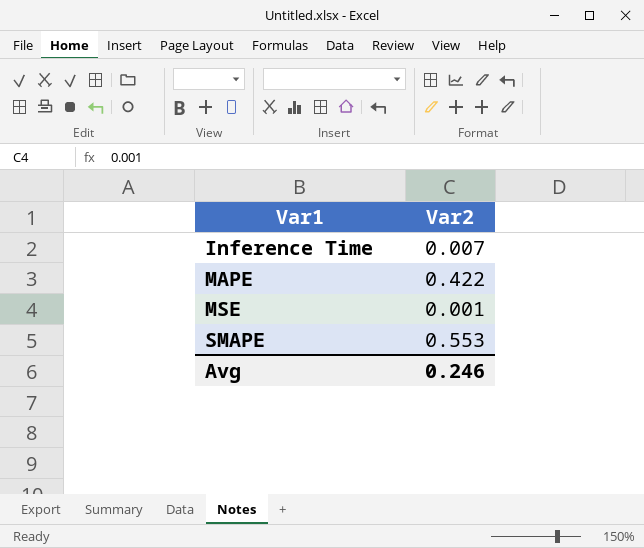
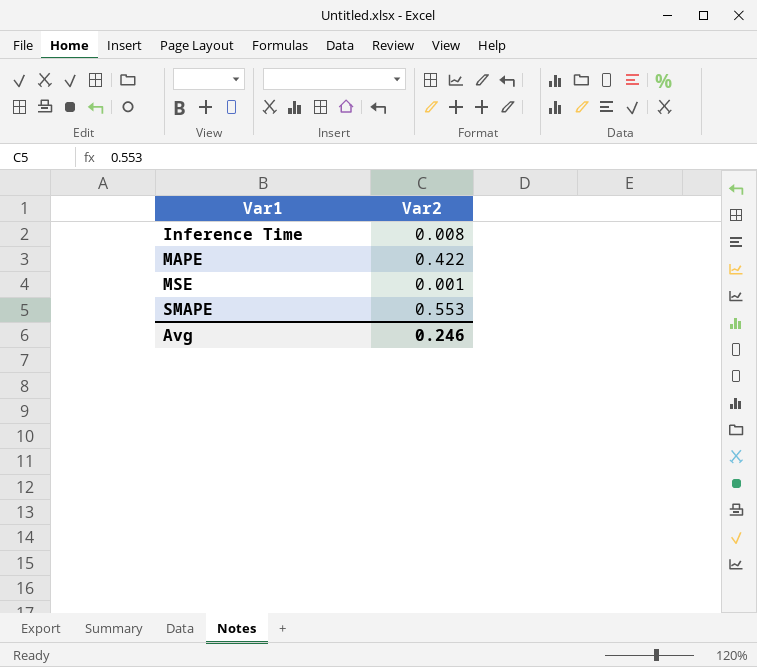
Inference Time | Var2: 0.007 -> 0.008

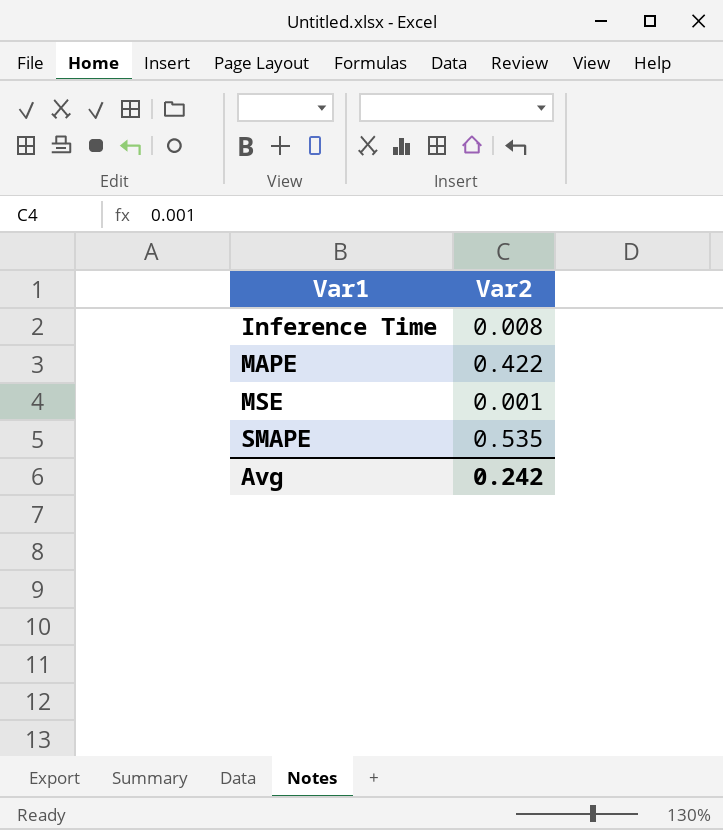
SMAPE | Var2: 0.553 -> 0.535
Avg | Var2: 0.246 -> 0.242

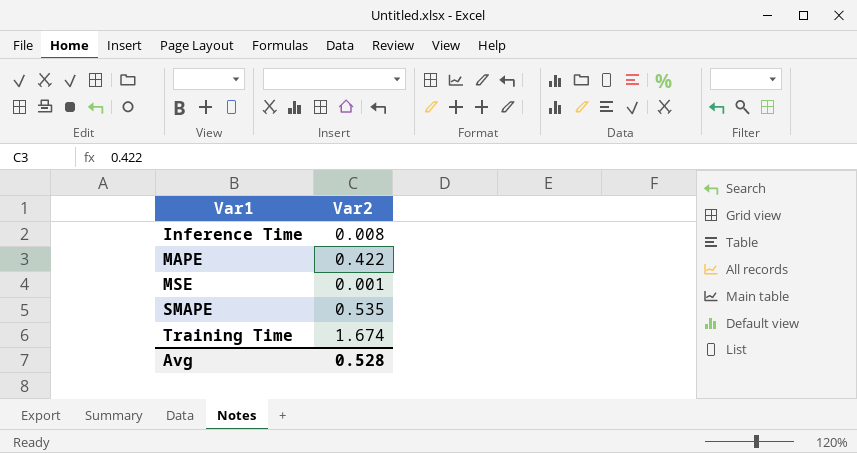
row Training Time: none -> 1.674
Avg | Var2: 0.242 -> 0.528

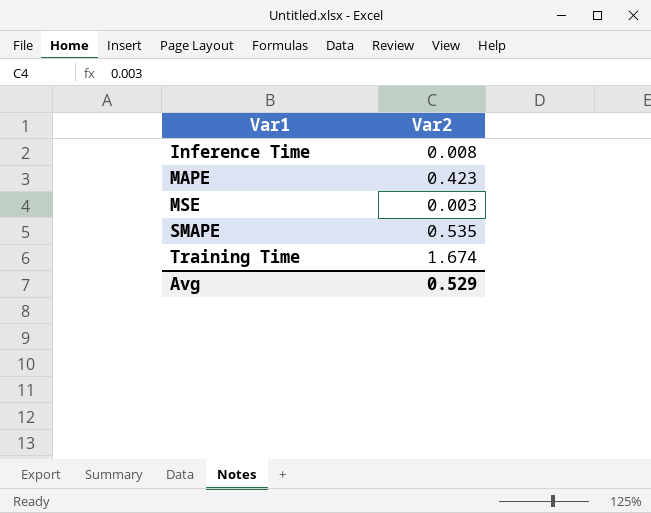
MAPE | Var2: 0.422 -> 0.423
MSE | Var2: 0.001 -> 0.003
Avg | Var2: 0.528 -> 0.529

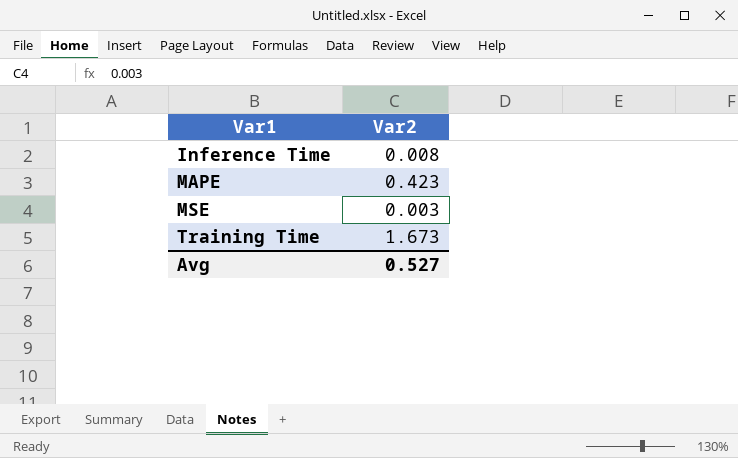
row SMAPE: 0.535 -> none
Training Time | Var2: 1.674 -> 1.673
Avg | Var2: 0.529 -> 0.527

